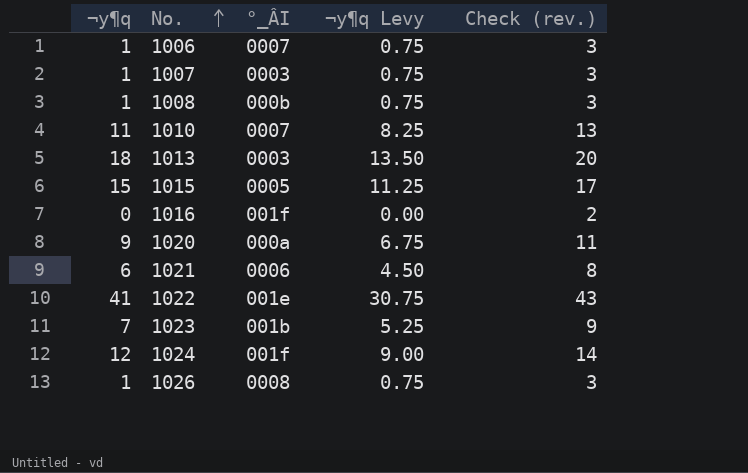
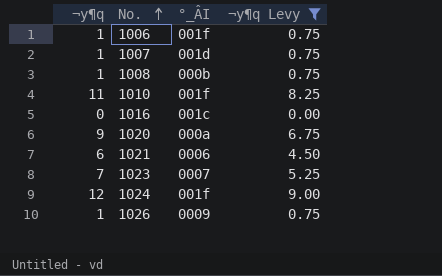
filter: none -> ¬y¶q Levy <= 9.00
column Check (rev.) | formula: [¬y¶q] + 2 -> none
1006 | °_ÂI: 0007 -> 001f
1007 | °_ÂI: 0003 -> 001d
1010 | °_ÂI: 0007 -> 001f
1016 | °_ÂI: 001f -> 001c
1023 | °_ÂI: 001b -> 0007
1026 | °_ÂI: 0008 -> 0009

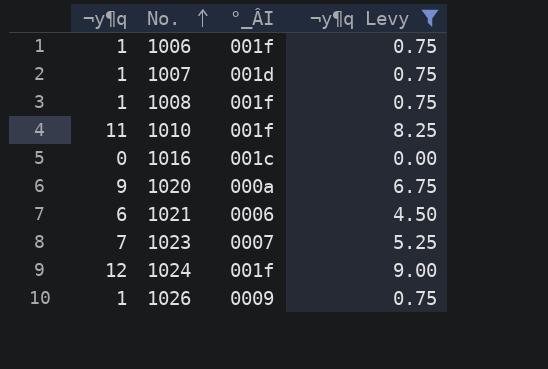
1008 | °_ÂI: 000b -> 001f

